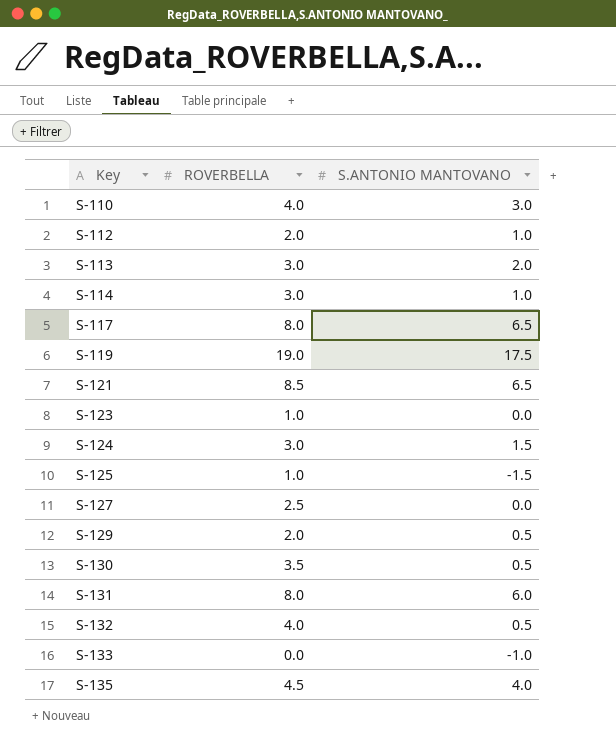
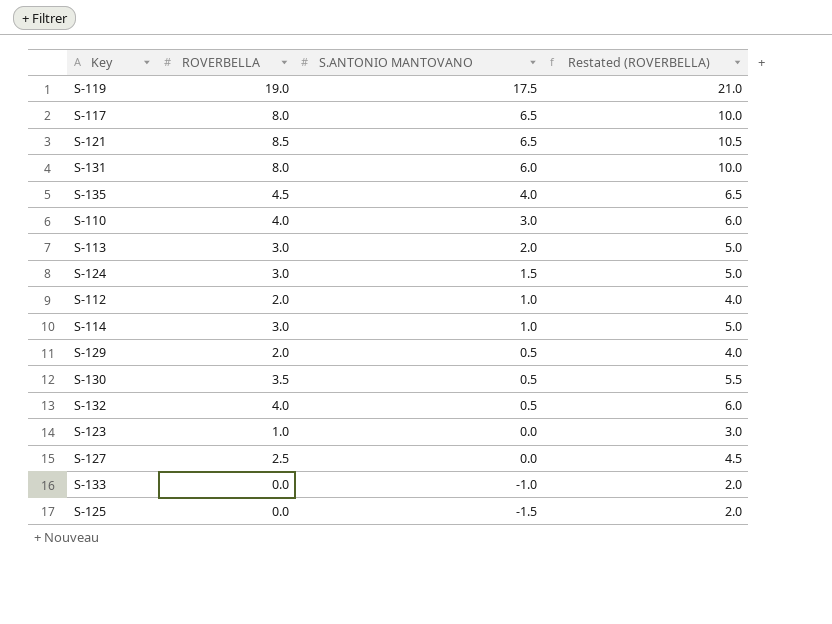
row order: Key ascending -> S.ANTONIO MANTOVANO descending
column Restated (ROVERBELLA) | formula: none -> [ROVERBELLA] + 2
S-125 | ROVERBELLA: 1.0 -> 0.0

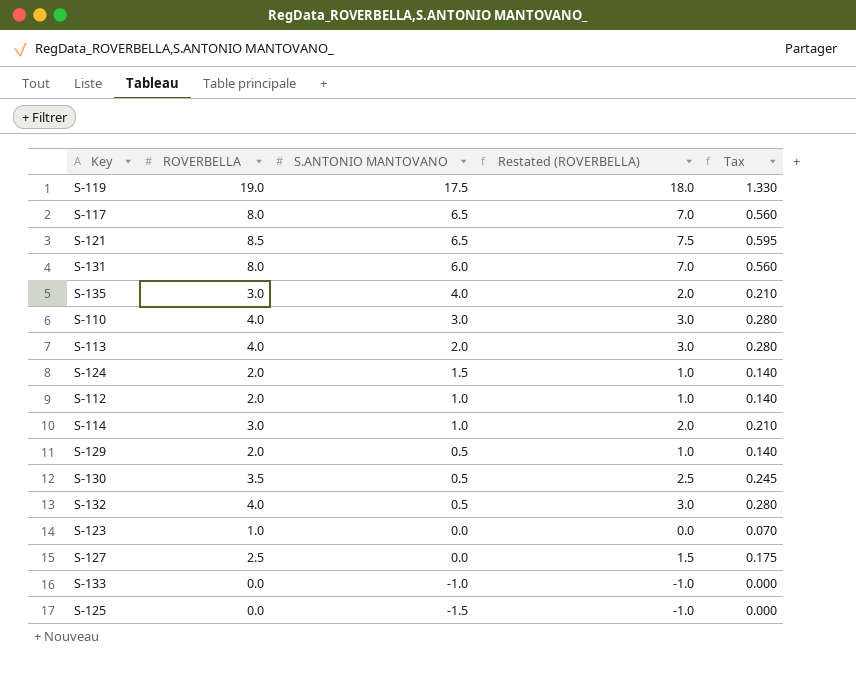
column Restated (ROVERBELLA) | formula: [ROVERBELLA] + 2 -> [ROVERBELLA] - 1
column Tax | formula: none -> [ROVERBELLA] * 0.07
S-135 | ROVERBELLA: 4.5 -> 3.0
S-113 | ROVERBELLA: 3.0 -> 4.0
S-124 | ROVERBELLA: 3.0 -> 2.0

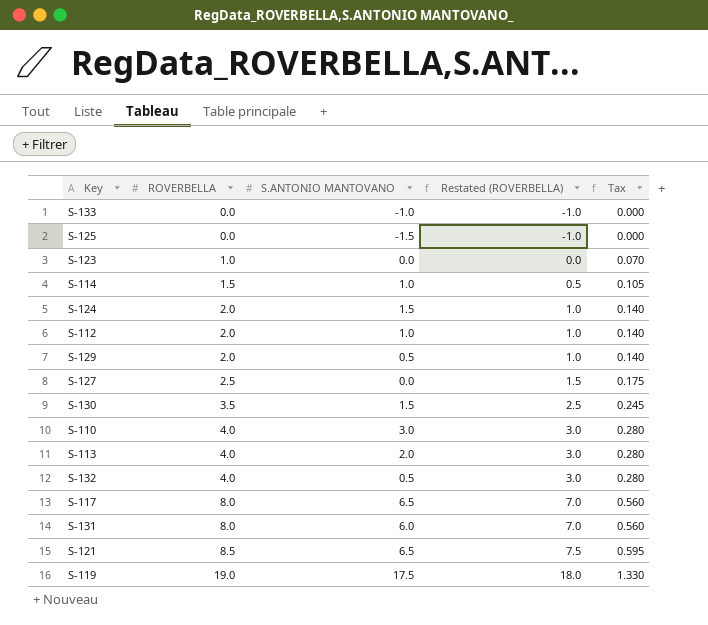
row order: S.ANTONIO MANTOVANO descending -> ROVERBELLA ascending
row S-135: 3.0 | 4.0 | 2.0 | 0.210 -> none
S-114 | ROVERBELLA: 3.0 -> 1.5
S-114 | Restated (ROVERBELLA): 2.0 -> 0.5
S-114 | Tax: 0.210 -> 0.105
S-130 | S.ANTONIO MANTOVANO: 0.5 -> 1.5

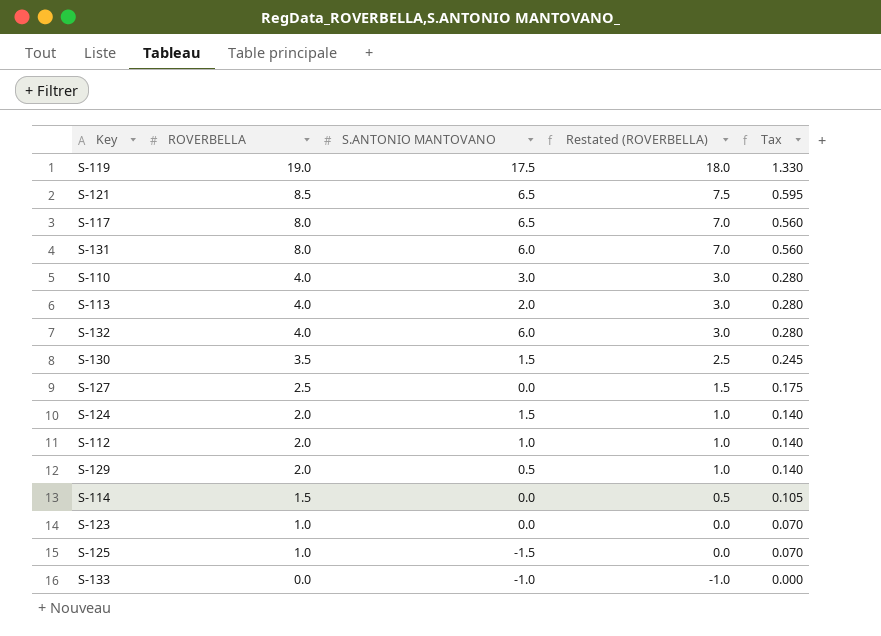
row order: ROVERBELLA ascending -> ROVERBELLA descending
S-132 | S.ANTONIO MANTOVANO: 0.5 -> 6.0
S-114 | S.ANTONIO MANTOVANO: 1.0 -> 0.0
S-125 | ROVERBELLA: 0.0 -> 1.0
S-125 | Restated (ROVERBELLA): -1.0 -> 0.0
S-125 | Tax: 0.000 -> 0.070

